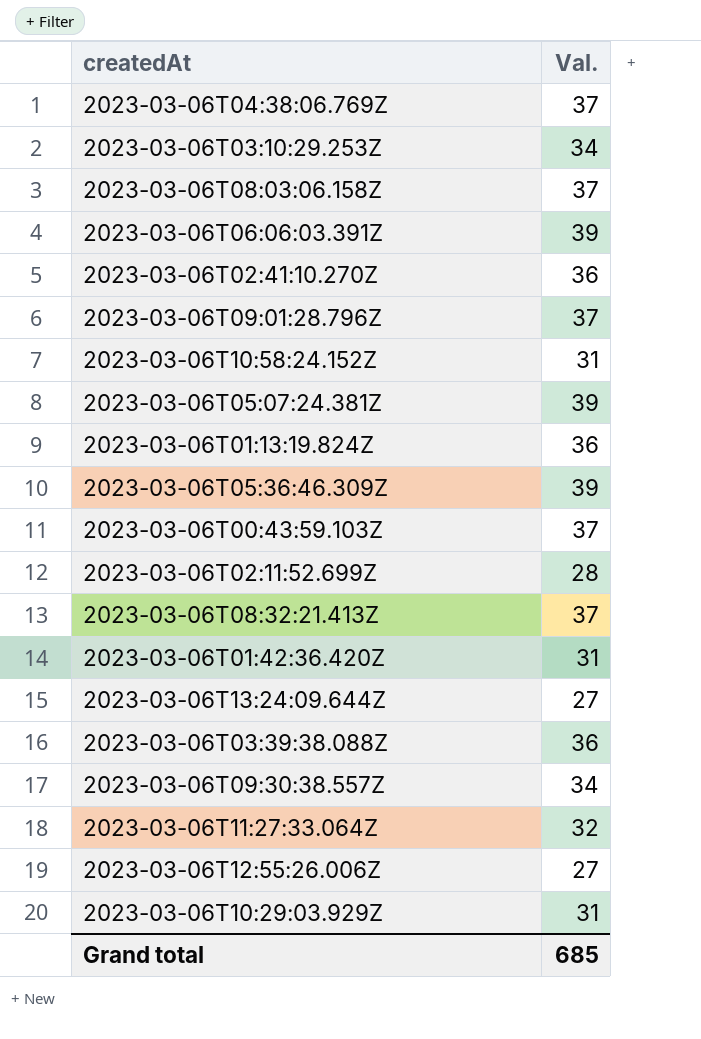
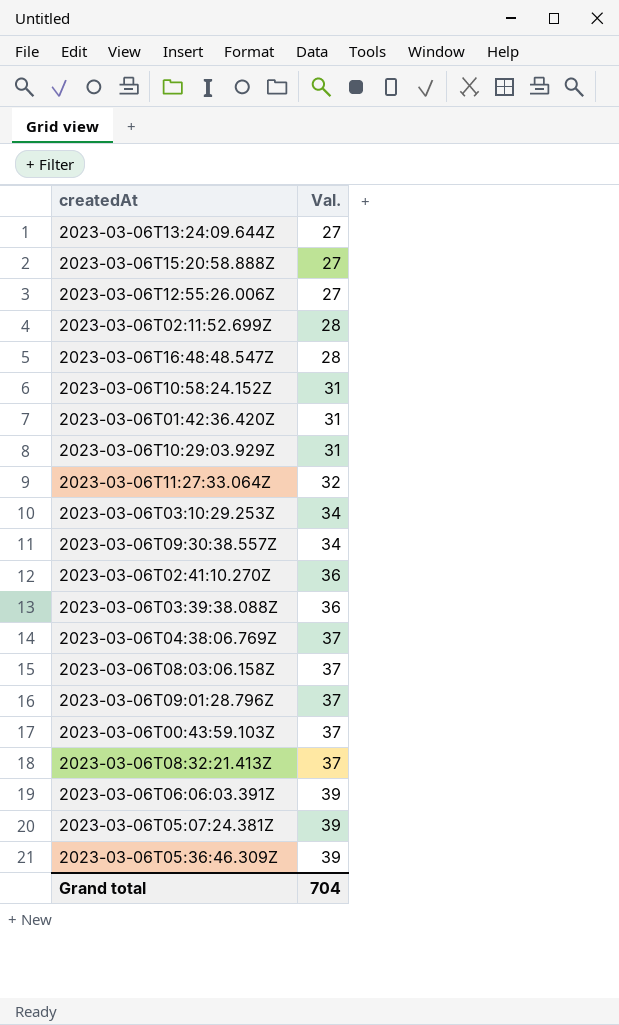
row order: none -> Val. ascending
row 2023-03-06T01:13:19.824Z: 36 -> none
row 2023-03-06T15:20:58.888Z: none -> 27
row 2023-03-06T16:48:48.547Z: none -> 28
Grand total | Val.: 685 -> 704

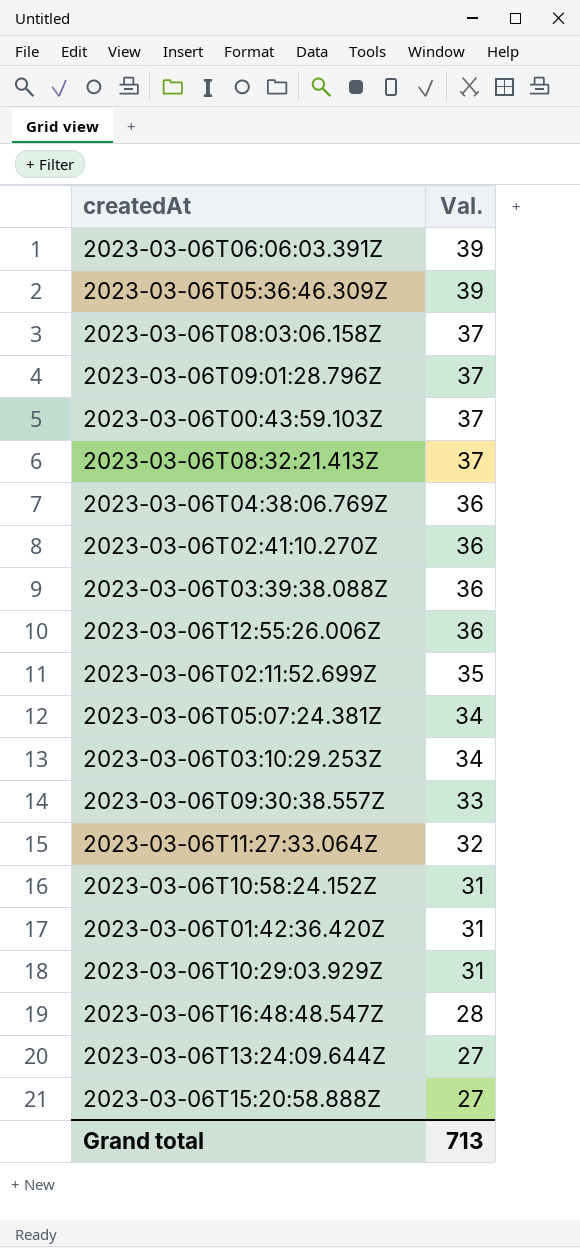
row order: Val. ascending -> Val. descending
2023-03-06T04:38:06.769Z | Val.: 37 -> 36
2023-03-06T12:55:26.006Z | Val.: 27 -> 36
2023-03-06T02:11:52.699Z | Val.: 28 -> 35
2023-03-06T05:07:24.381Z | Val.: 39 -> 34
2023-03-06T09:30:38.557Z | Val.: 34 -> 33
Grand total | Val.: 704 -> 713

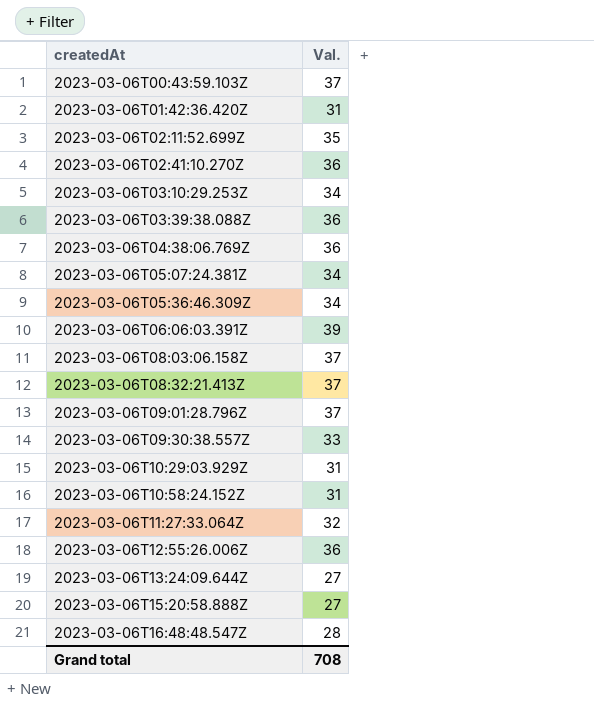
row order: Val. descending -> createdAt ascending
2023-03-06T05:36:46.309Z | Val.: 39 -> 34
Grand total | Val.: 713 -> 708

